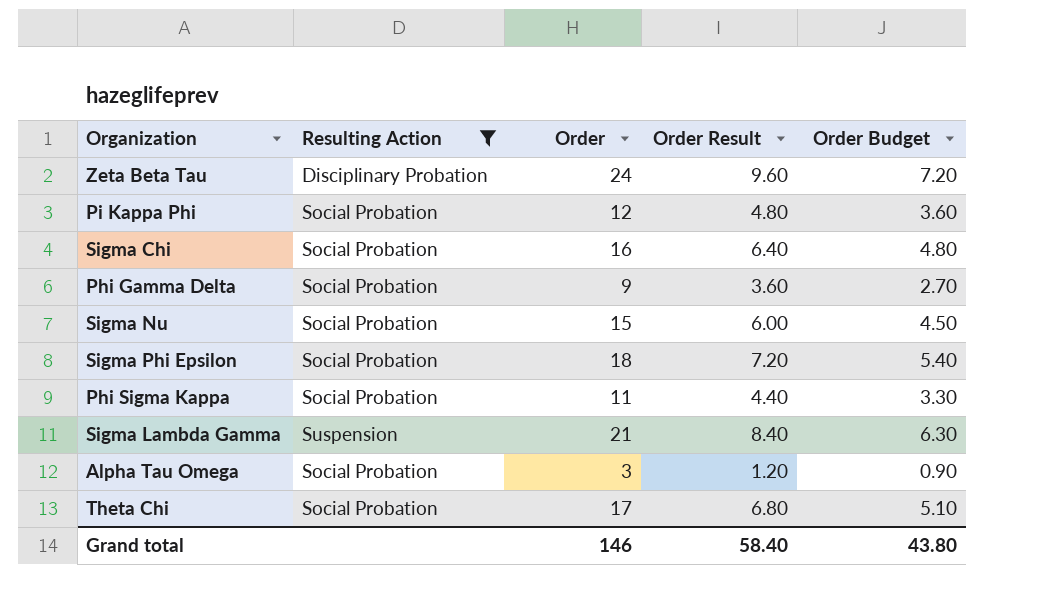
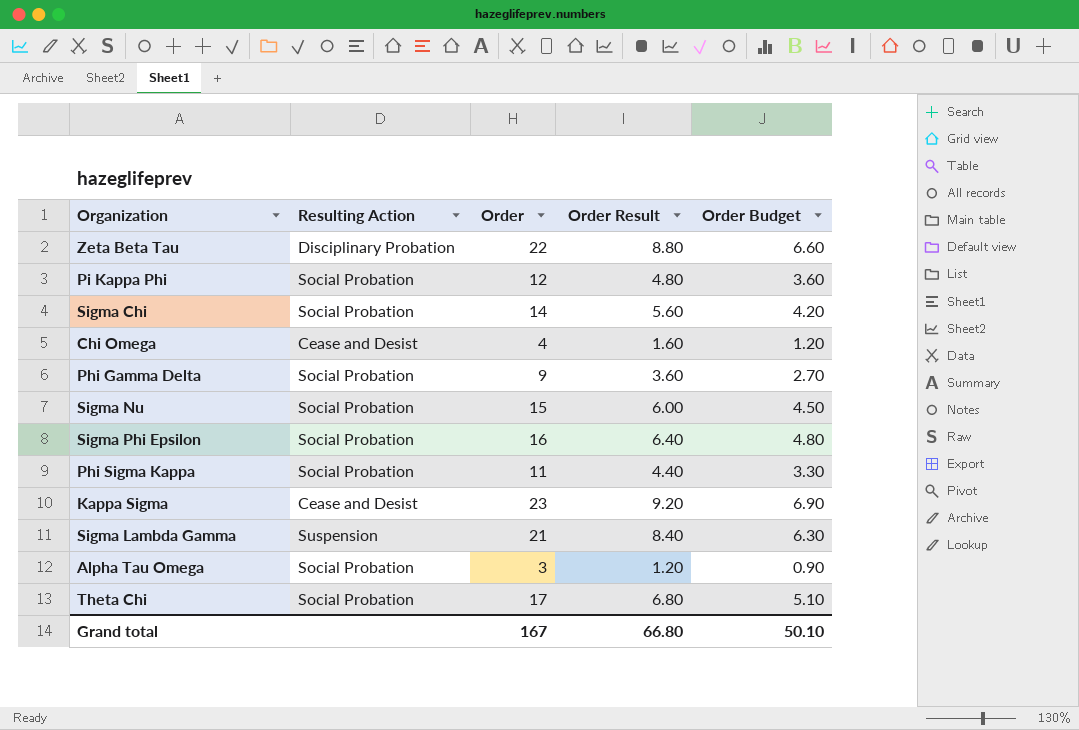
filter: Resulting Action != Cease and Desist -> none
Zeta Beta Tau | Order: 24 -> 22
Zeta Beta Tau | Order Result: 9.60 -> 8.80
Zeta Beta Tau | Order Budget: 7.20 -> 6.60
Sigma Chi | Order: 16 -> 14
Sigma Chi | Order Result: 6.40 -> 5.60
Sigma Chi | Order Budget: 4.80 -> 4.20
Sigma Phi Epsilon | Order: 18 -> 16
Sigma Phi Epsilon | Order Result: 7.20 -> 6.40
Sigma Phi Epsilon | Order Budget: 5.40 -> 4.80
Grand total | Order: 146 -> 167
Grand total | Order Result: 58.40 -> 66.80
Grand total | Order Budget: 43.80 -> 50.10

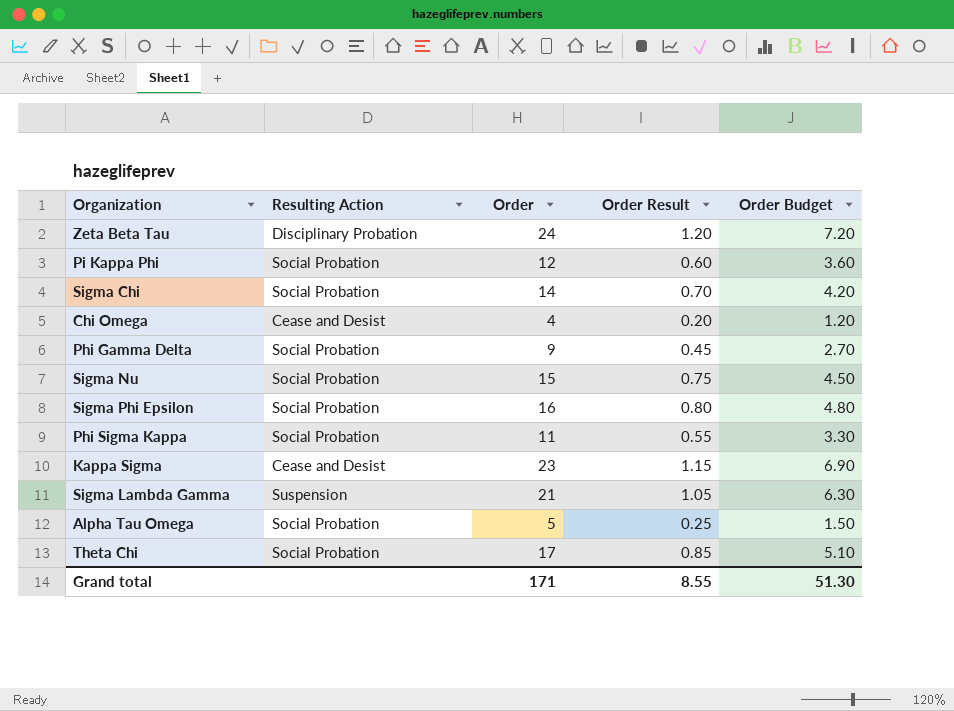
column Order Result | formula: [Order] * 0.4 -> [Order] * 0.05
Zeta Beta Tau | Order: 22 -> 24
Zeta Beta Tau | Order Budget: 6.60 -> 7.20
Alpha Tau Omega | Order: 3 -> 5
Alpha Tau Omega | Order Budget: 0.90 -> 1.50
Grand total | Order: 167 -> 171
Grand total | Order Result: 66.80 -> 8.55
Grand total | Order Budget: 50.10 -> 51.30

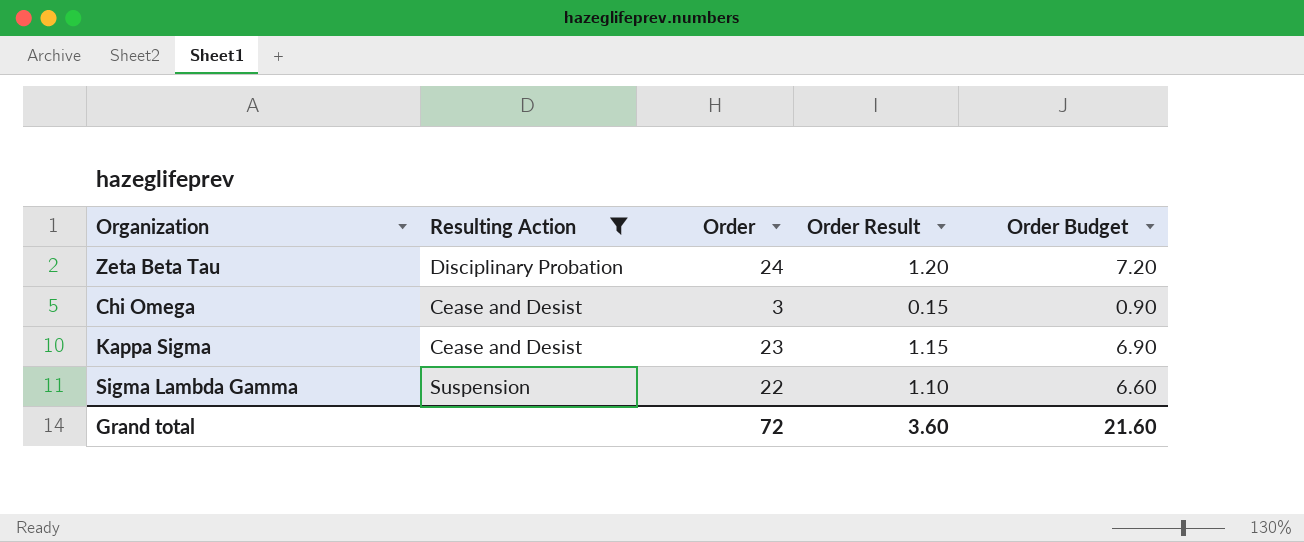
filter: none -> Resulting Action != Social Probation
Chi Omega | Order: 4 -> 3
Chi Omega | Order Result: 0.20 -> 0.15
Chi Omega | Order Budget: 1.20 -> 0.90
Sigma Lambda Gamma | Order: 21 -> 22
Sigma Lambda Gamma | Order Result: 1.05 -> 1.10
Sigma Lambda Gamma | Order Budget: 6.30 -> 6.60
Grand total | Order: 171 -> 72
Grand total | Order Result: 8.55 -> 3.60
Grand total | Order Budget: 51.30 -> 21.60

